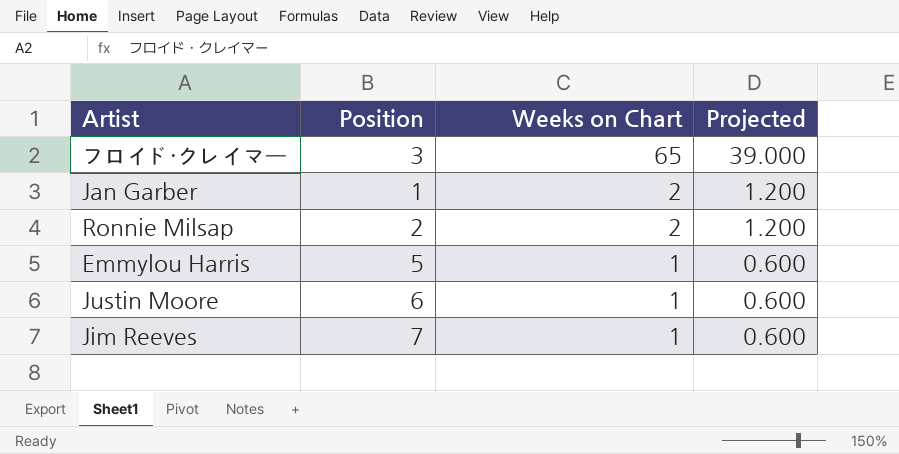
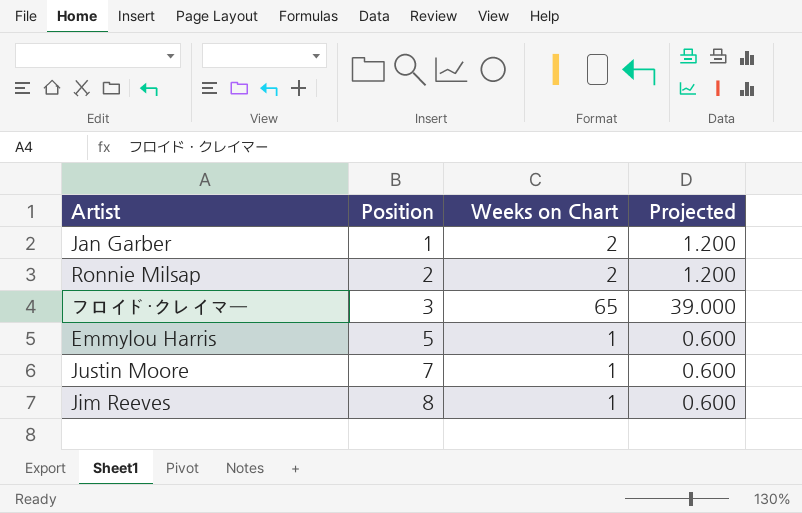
row order: Weeks on Chart descending -> Position ascending
Justin Moore | Position: 6 -> 7
Jim Reeves | Position: 7 -> 8

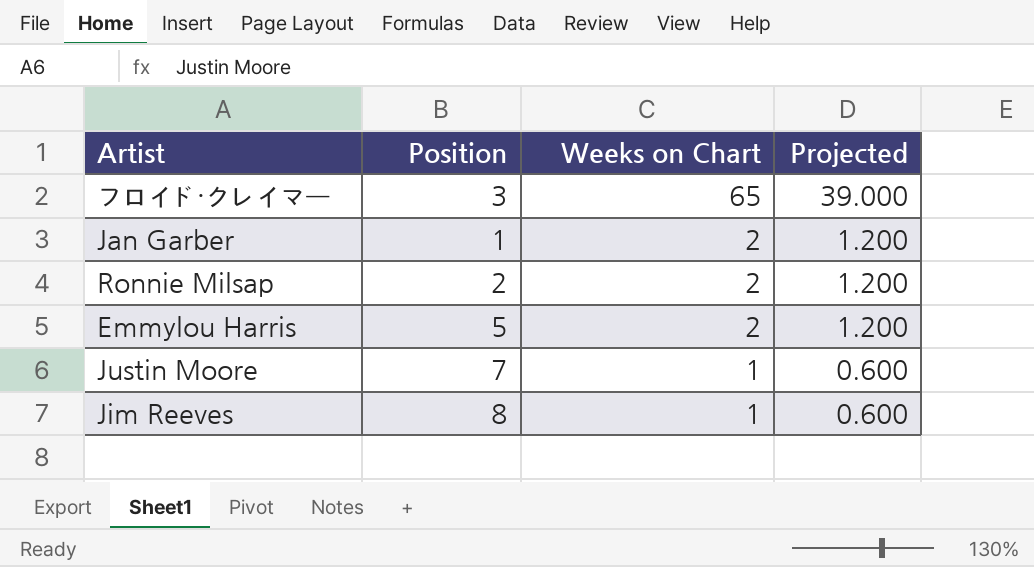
row order: Position ascending -> Weeks on Chart descending
Emmylou Harris | Weeks on Chart: 1 -> 2
Emmylou Harris | Projected: 0.600 -> 1.200

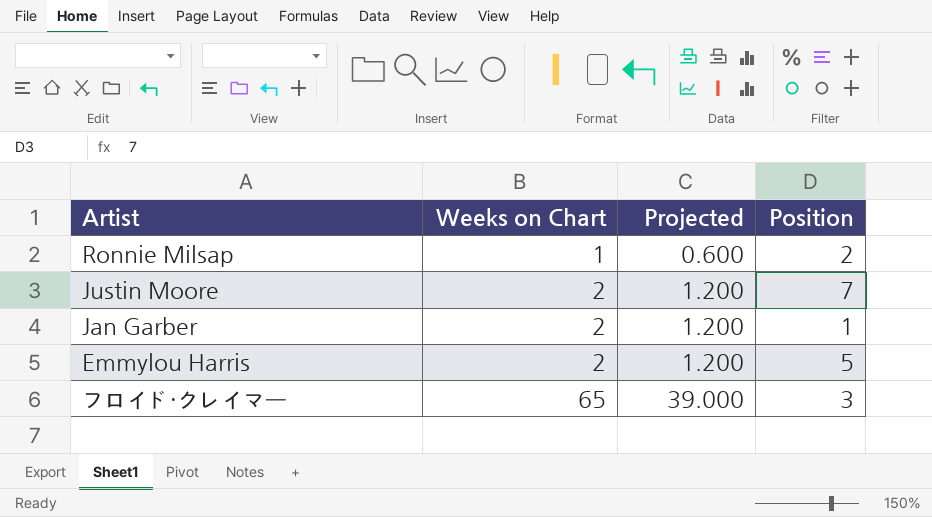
row order: Weeks on Chart descending -> Weeks on Chart ascending
column Position | position: 2 -> 4
row Jim Reeves: 8 | 1 | 0.600 -> none
Ronnie Milsap | Weeks on Chart: 2 -> 1
Ronnie Milsap | Projected: 1.200 -> 0.600
Justin Moore | Weeks on Chart: 1 -> 2
Justin Moore | Projected: 0.600 -> 1.200

